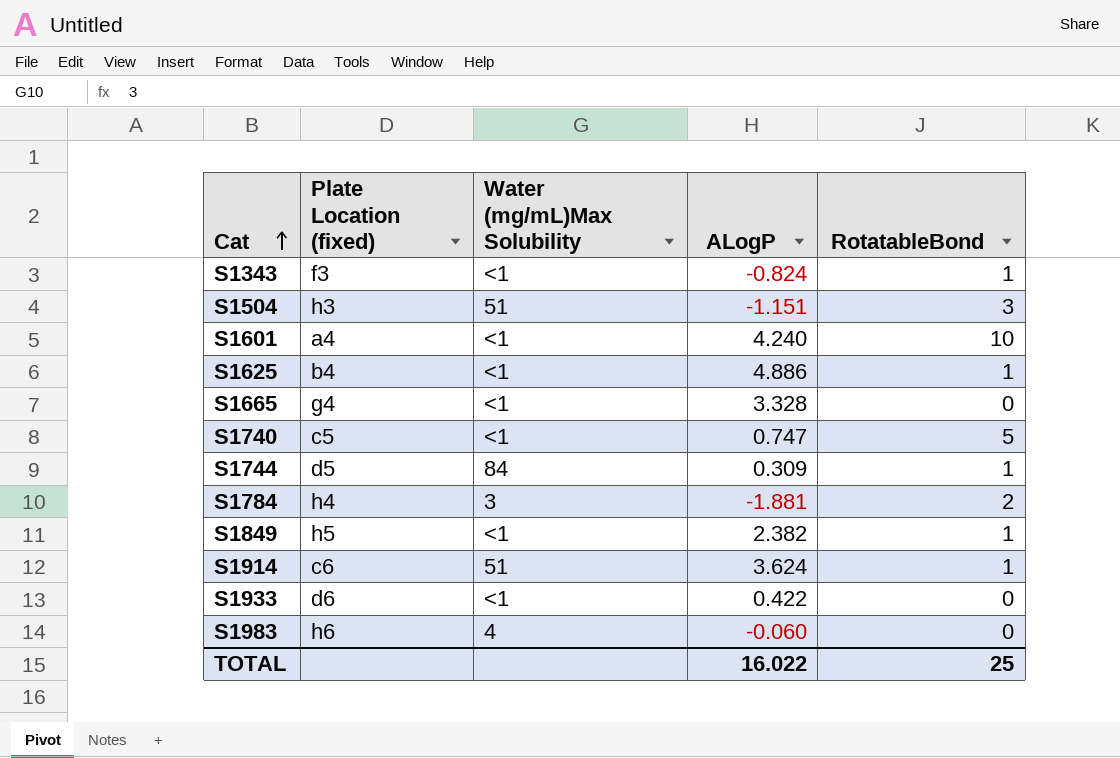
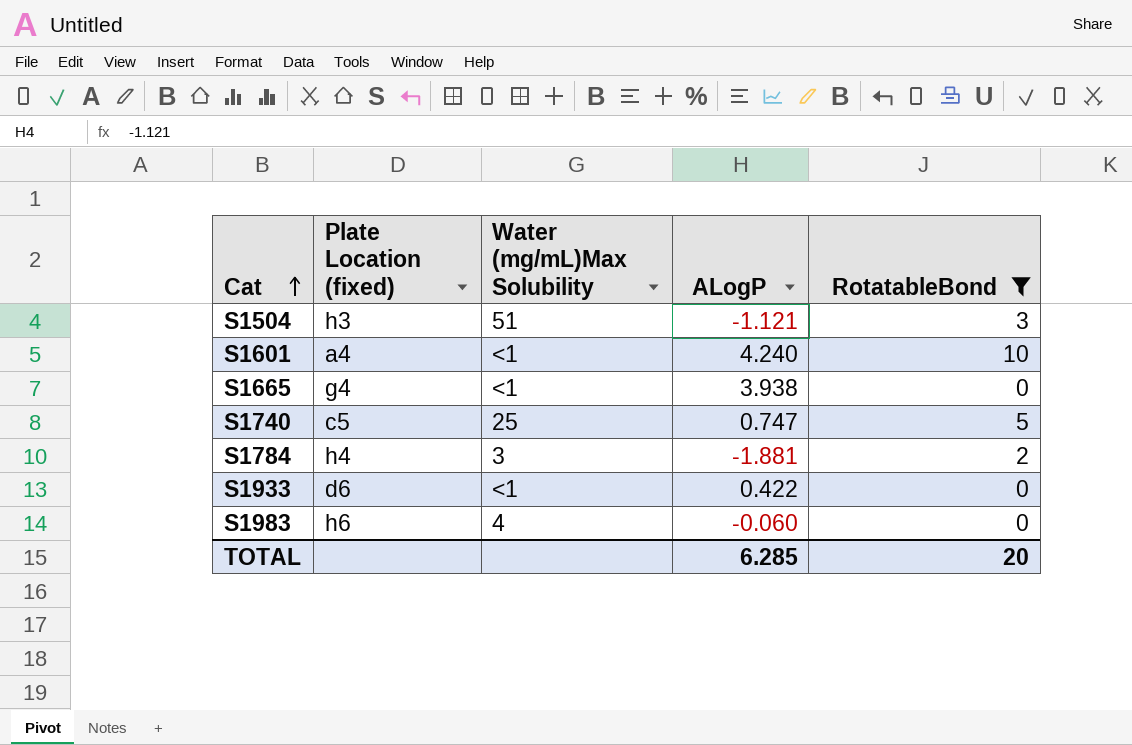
filter: none -> RotatableBond != 1
S1504 | ALogP: -1.151 -> -1.121
S1665 | ALogP: 3.328 -> 3.938
S1740 | Water (mg/mL)Max Solubility: <1 -> 25
TOTAL | ALogP: 16.022 -> 6.285
TOTAL | RotatableBond: 25 -> 20

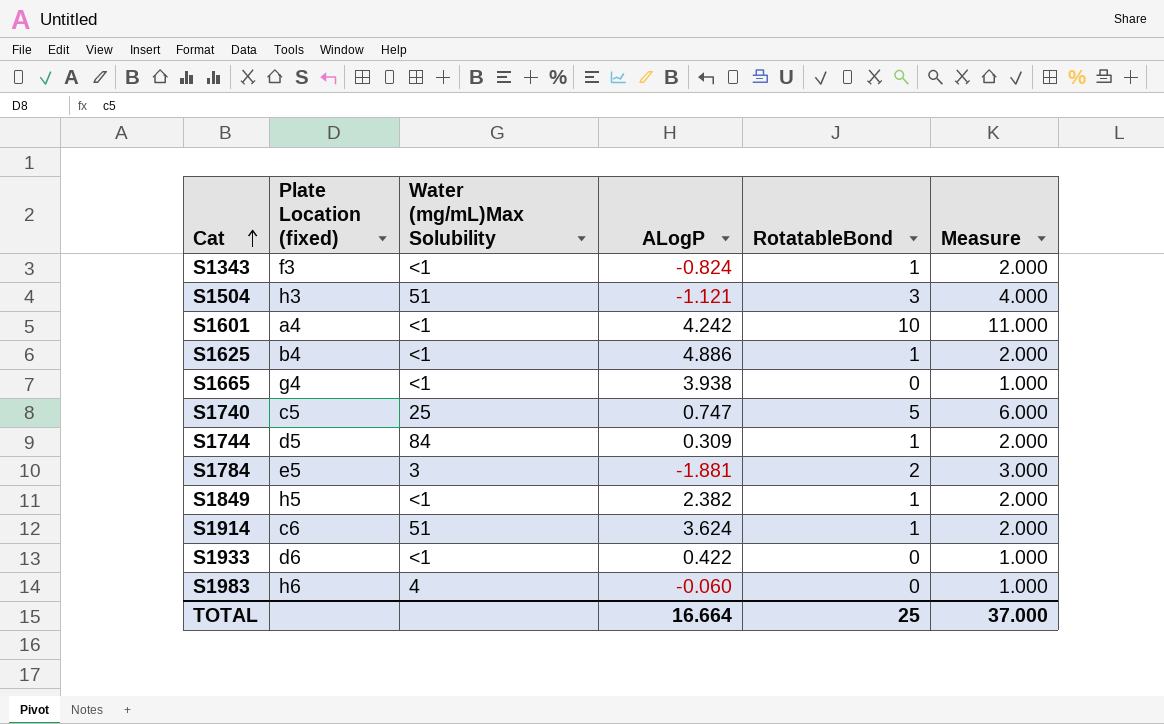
filter: RotatableBond != 1 -> none
column Measure | formula: none -> [RotatableBond] + 1
S1601 | ALogP: 4.240 -> 4.242
S1784 | Plate Location (fixed): h4 -> e5
TOTAL | ALogP: 6.285 -> 16.664
TOTAL | RotatableBond: 20 -> 25

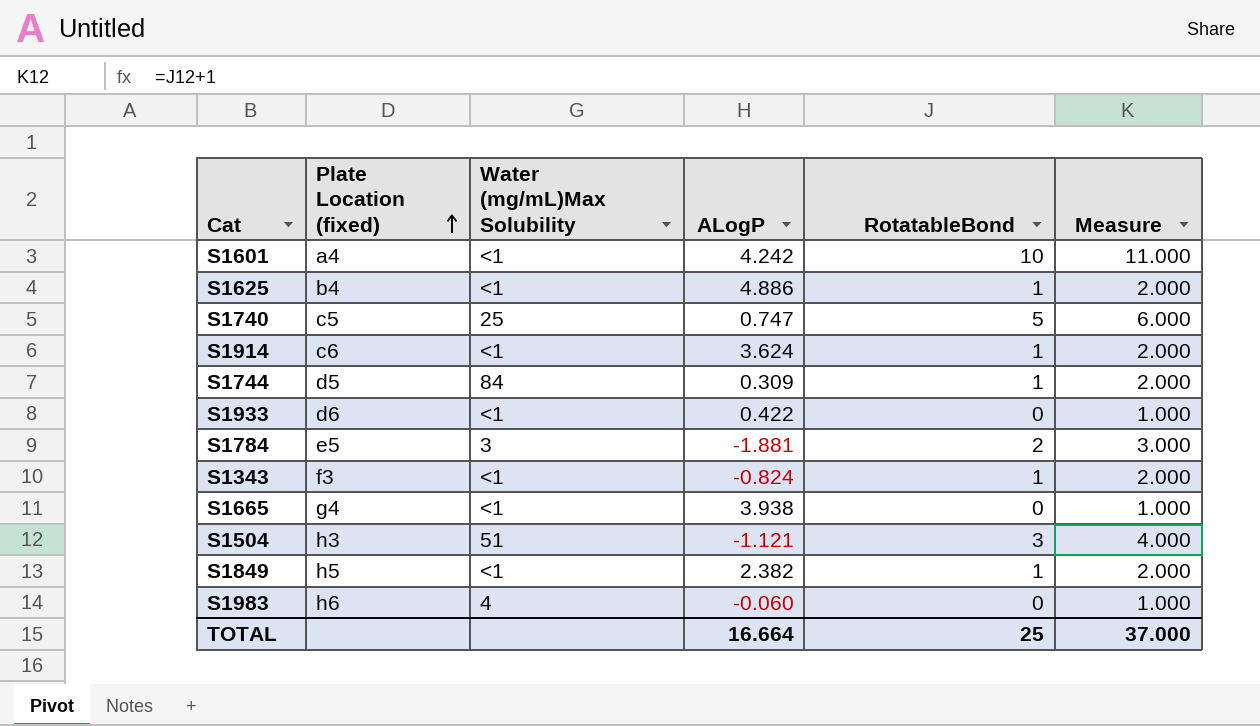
row order: Cat ascending -> Plate Location (fixed) ascending
S1914 | Water (mg/mL)Max Solubility: 51 -> <1

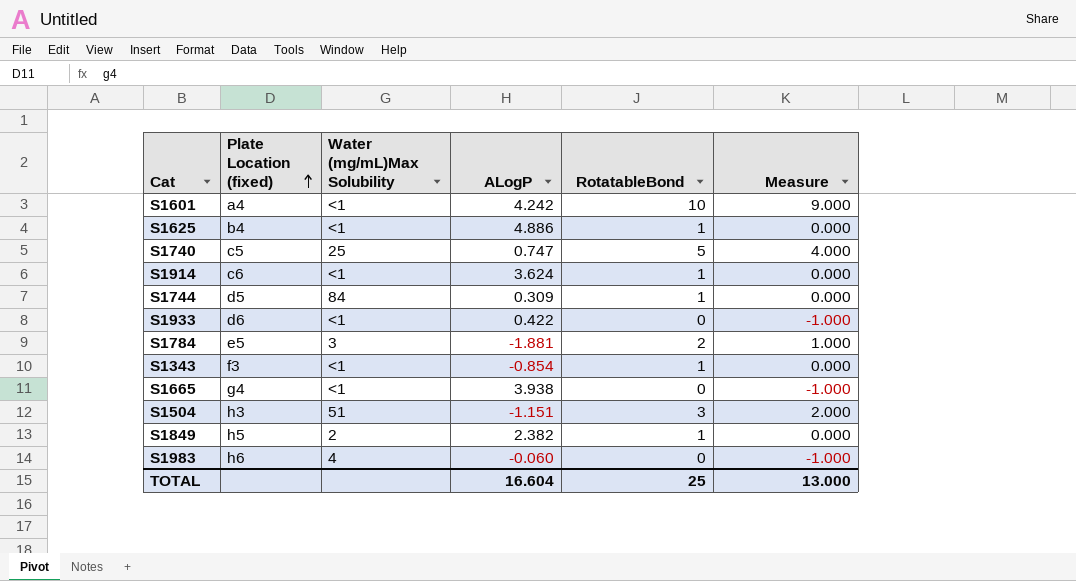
column Measure | formula: [RotatableBond] + 1 -> [RotatableBond] - 1
S1343 | ALogP: -0.824 -> -0.854
S1504 | ALogP: -1.121 -> -1.151
S1849 | Water (mg/mL)Max Solubility: <1 -> 2
TOTAL | ALogP: 16.664 -> 16.604
TOTAL | Measure: 37.000 -> 13.000

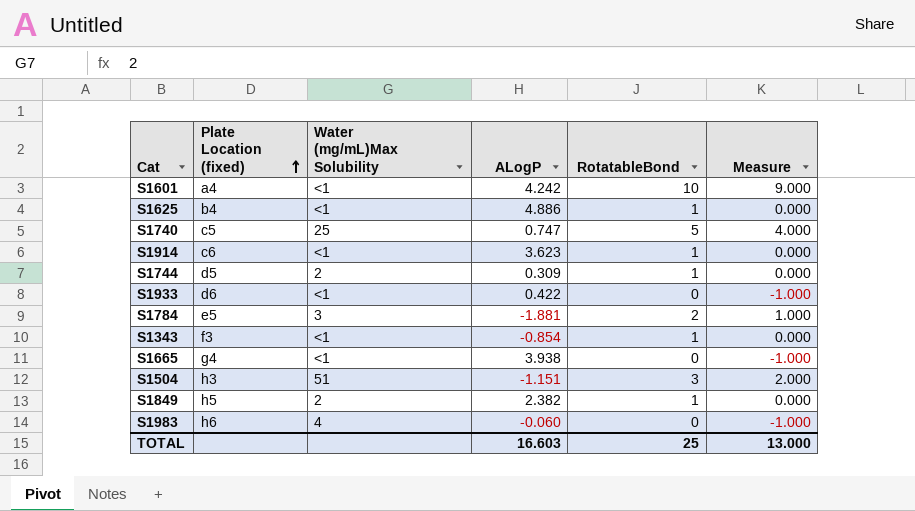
S1914 | ALogP: 3.624 -> 3.623
S1744 | Water (mg/mL)Max Solubility: 84 -> 2
TOTAL | ALogP: 16.604 -> 16.603

